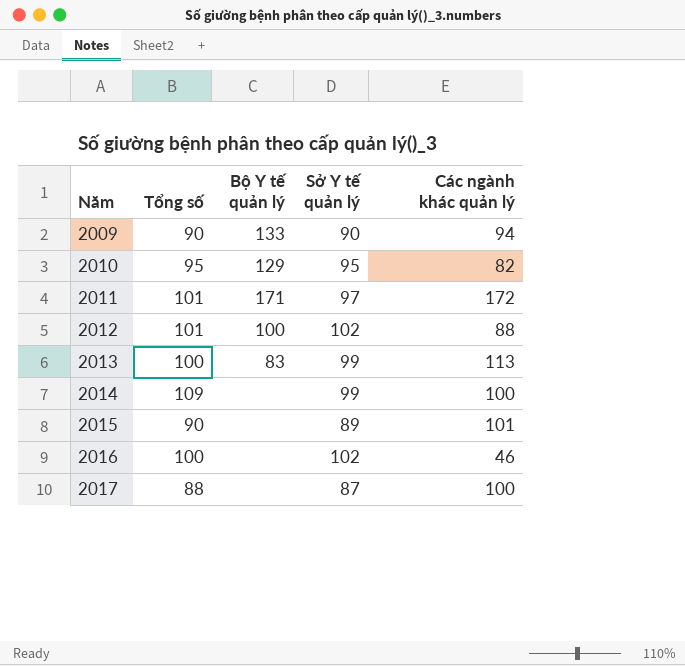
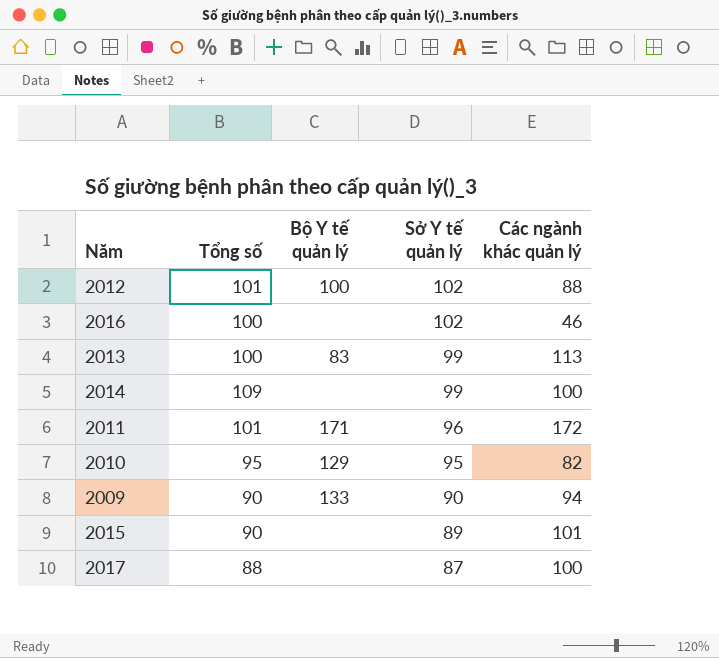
row order: Năm ascending -> Sở Y tế quản lý descending
2011 | Sở Y tế quản lý: 97 -> 96

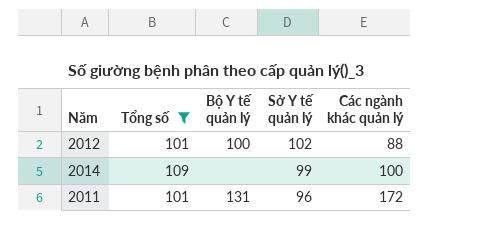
filter: none -> Tổng số >= 101
2011 | Bộ Y tế quản lý: 171 -> 131

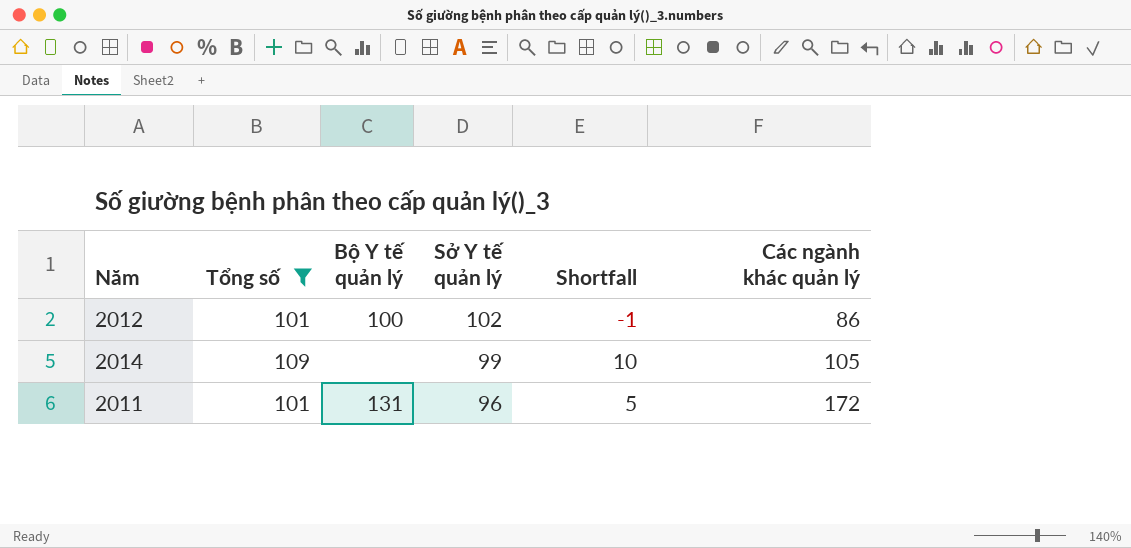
column Shortfall | formula: none -> [Tổng số] - [Sở Y tế quản lý]
2012 | Các ngành khác quản lý: 88 -> 86
2014 | Các ngành khác quản lý: 100 -> 105

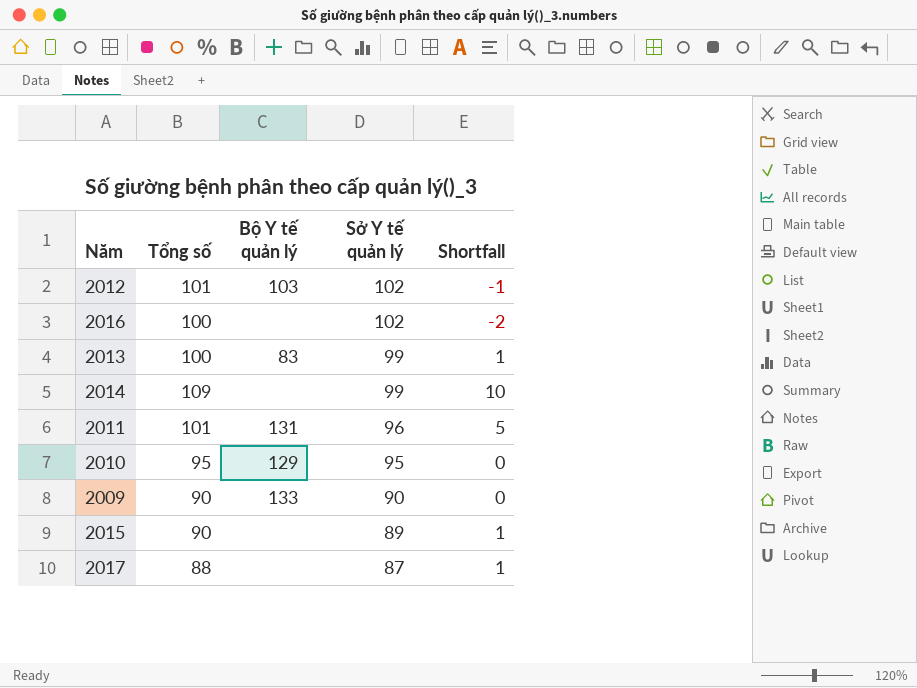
filter: Tổng số >= 101 -> none
column Các ngành khác quản lý | position: 6 -> none
2012 | Bộ Y tế quản lý: 100 -> 103

